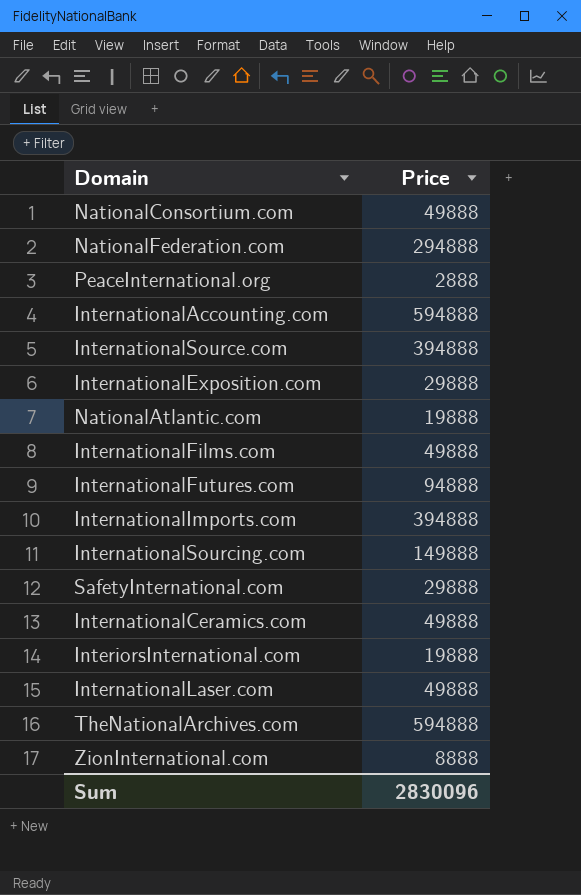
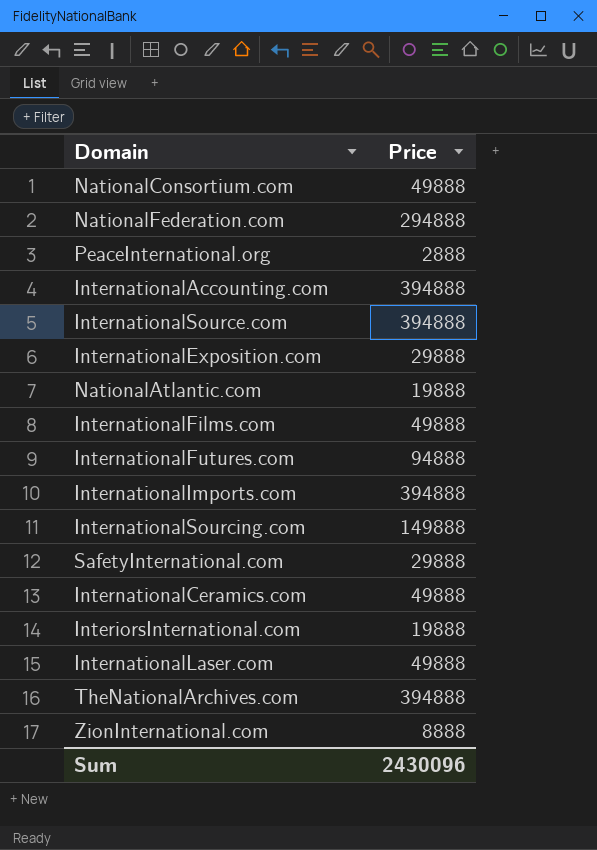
InternationalAccounting.com | Price: 594888 -> 394888
TheNationalArchives.com | Price: 594888 -> 394888
Sum | Price: 2830096 -> 2430096

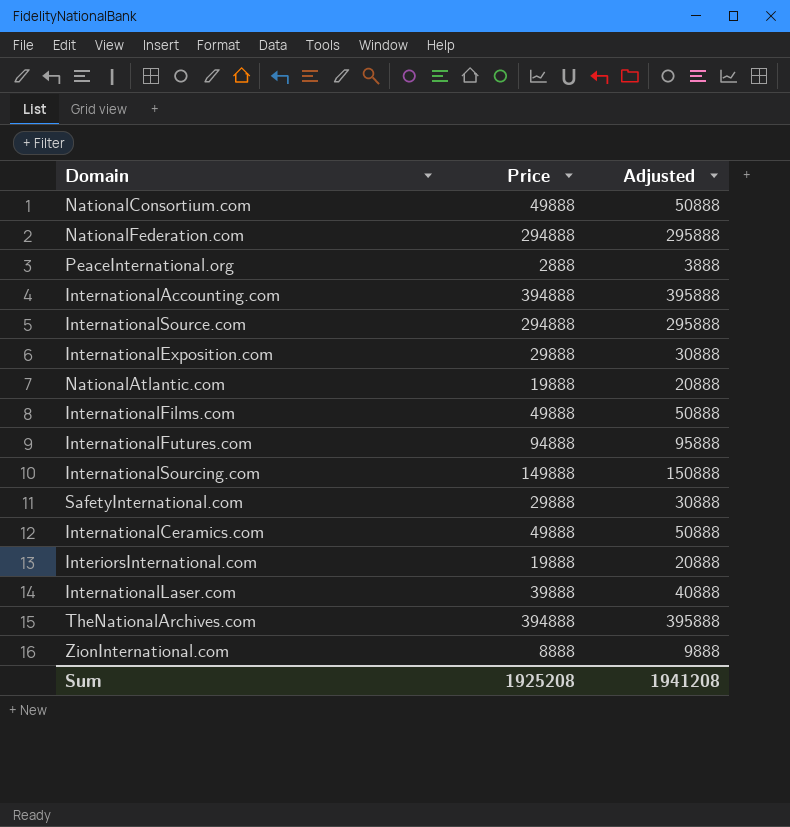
column Adjusted | formula: none -> [Price] + 1000
row InternationalImports.com: 394888 -> none
InternationalSource.com | Price: 394888 -> 294888
InternationalLaser.com | Price: 49888 -> 39888
Sum | Price: 2430096 -> 1925208

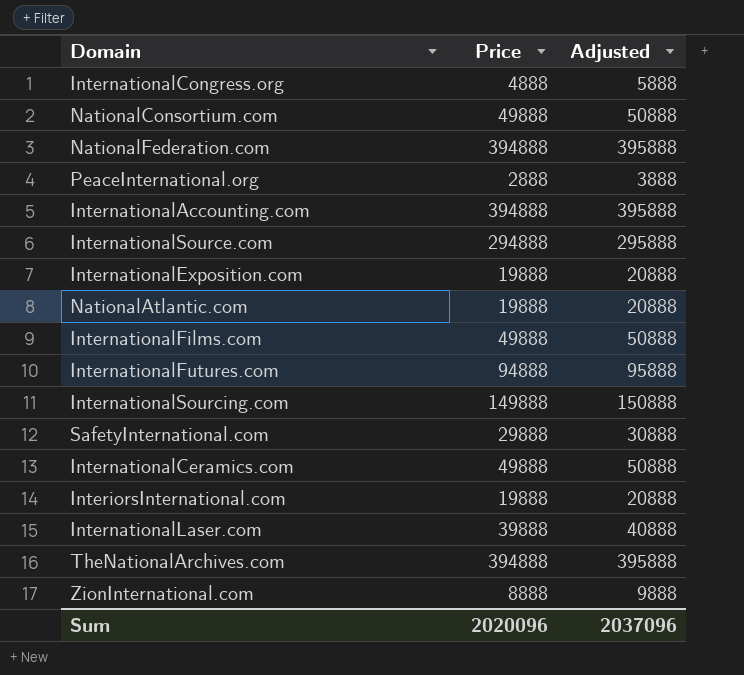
row InternationalCongress.org: none -> 4888 | 5888
NationalFederation.com | Price: 294888 -> 394888
NationalFederation.com | Adjusted: 295888 -> 395888
InternationalExposition.com | Price: 29888 -> 19888
InternationalExposition.com | Adjusted: 30888 -> 20888
Sum | Price: 1925208 -> 2020096
Sum | Adjusted: 1941208 -> 2037096

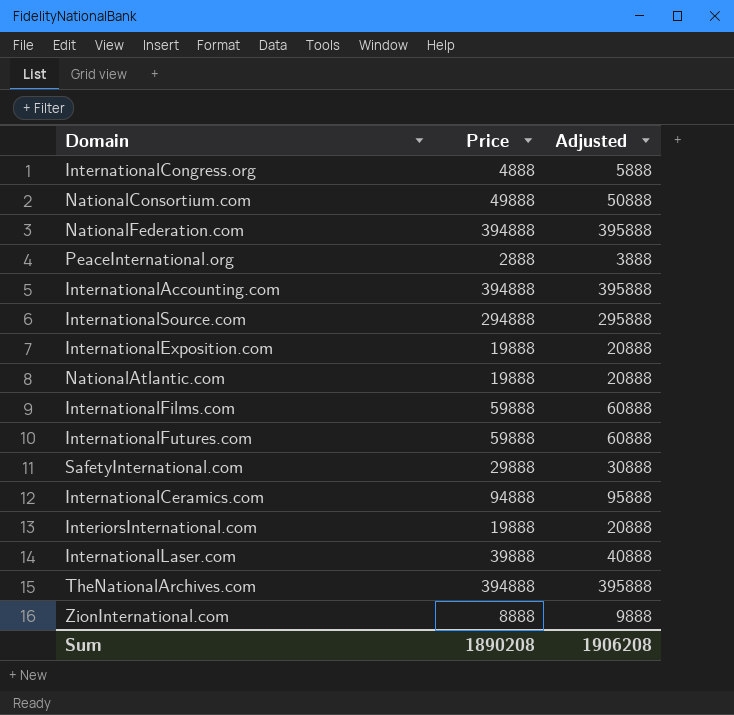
row InternationalSourcing.com: 149888 | 150888 -> none
InternationalFilms.com | Price: 49888 -> 59888
InternationalFilms.com | Adjusted: 50888 -> 60888
InternationalFutures.com | Price: 94888 -> 59888
InternationalFutures.com | Adjusted: 95888 -> 60888
InternationalCeramics.com | Price: 49888 -> 94888
InternationalCeramics.com | Adjusted: 50888 -> 95888
Sum | Price: 2020096 -> 1890208
Sum | Adjusted: 2037096 -> 1906208

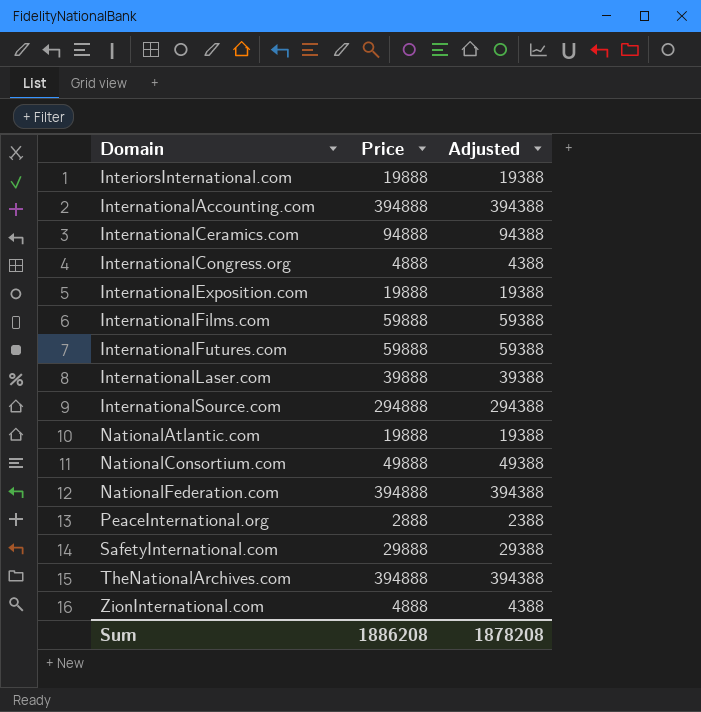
row order: none -> Domain ascending
column Adjusted | formula: [Price] + 1000 -> [Price] - 500
ZionInternational.com | Price: 8888 -> 4888
Sum | Price: 1890208 -> 1886208
Sum | Adjusted: 1906208 -> 1878208

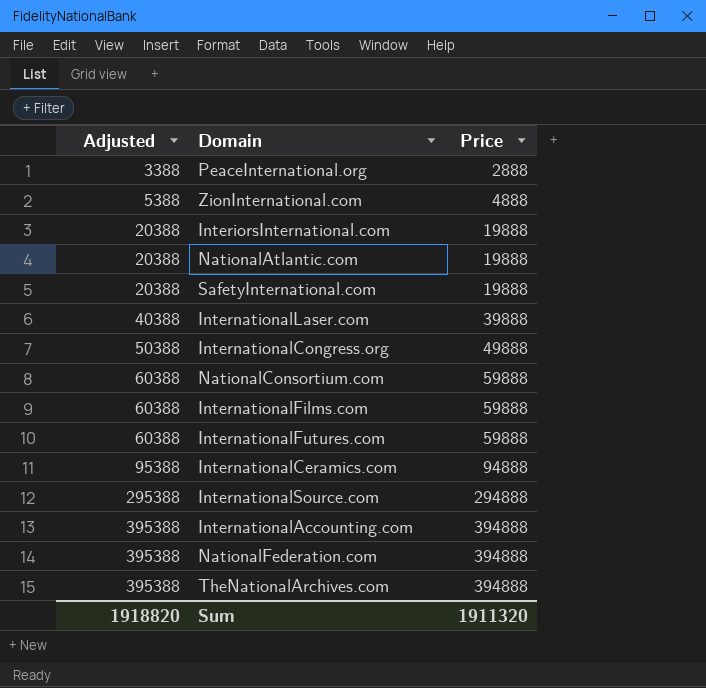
row order: Domain ascending -> Adjusted ascending
column Adjusted | formula: [Price] - 500 -> [Price] + 500
column Adjusted | position: 3 -> 1
row InternationalExposition.com: 19888 | 19388 -> none
SafetyInternational.com | Price: 29888 -> 19888
InternationalCongress.org | Price: 4888 -> 49888
NationalConsortium.com | Price: 49888 -> 59888
Sum | Adjusted: 1878208 -> 1918820
Sum | Price: 1886208 -> 1911320

